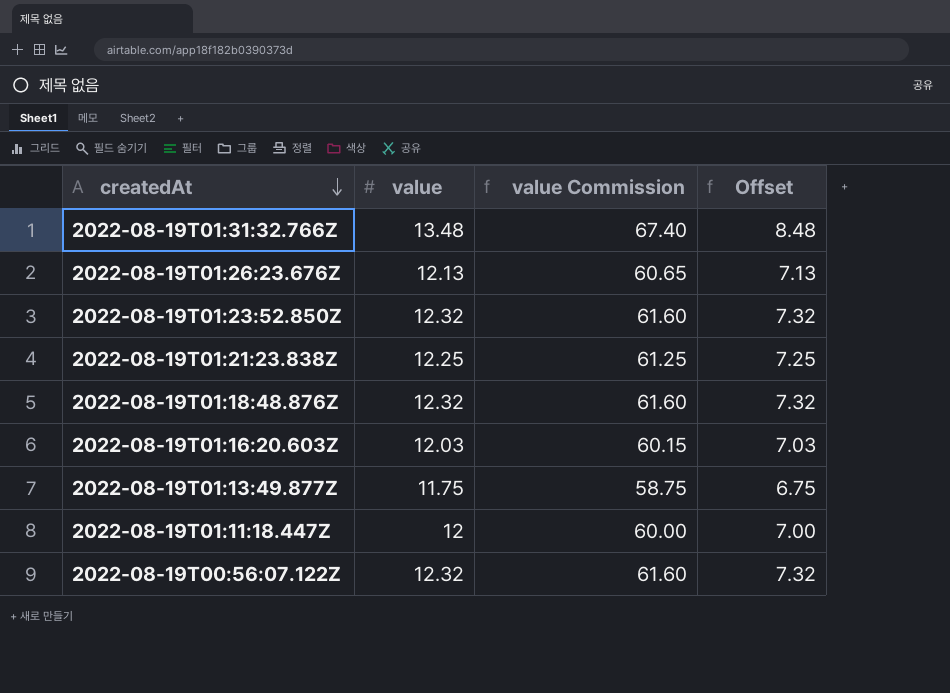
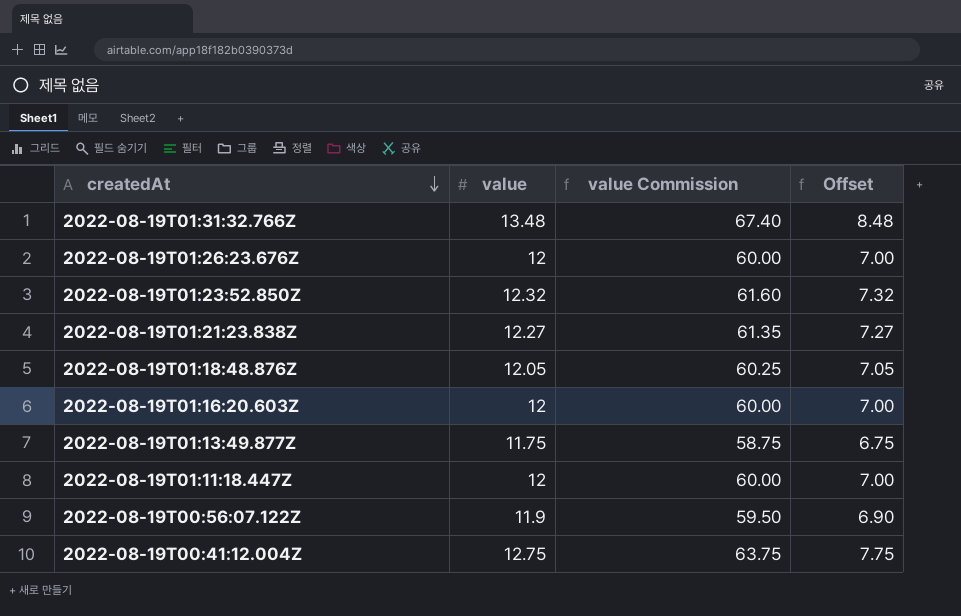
2022-08-19T01:26:23.676Z | value: 12.13 -> 12
2022-08-19T01:26:23.676Z | value Commission: 60.65 -> 60.00
2022-08-19T01:26:23.676Z | Offset: 7.13 -> 7.00
2022-08-19T01:21:23.838Z | value: 12.25 -> 12.27
2022-08-19T01:21:23.838Z | value Commission: 61.25 -> 61.35
2022-08-19T01:21:23.838Z | Offset: 7.25 -> 7.27
2022-08-19T01:18:48.876Z | value: 12.32 -> 12.05
2022-08-19T01:18:48.876Z | value Commission: 61.60 -> 60.25
2022-08-19T01:18:48.876Z | Offset: 7.32 -> 7.05
2022-08-19T01:16:20.603Z | value: 12.03 -> 12
2022-08-19T01:16:20.603Z | value Commission: 60.15 -> 60.00
2022-08-19T01:16:20.603Z | Offset: 7.03 -> 7.00
2022-08-19T00:56:07.122Z | value: 12.32 -> 11.9
2022-08-19T00:56:07.122Z | value Commission: 61.60 -> 59.50
2022-08-19T00:56:07.122Z | Offset: 7.32 -> 6.90
row 2022-08-19T00:41:12.004Z: none -> 12.75 | 63.75 | 7.75

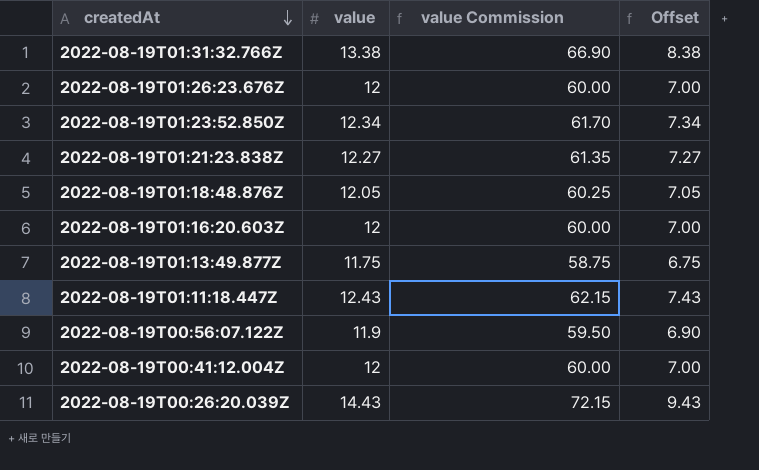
2022-08-19T01:31:32.766Z | value: 13.48 -> 13.38
2022-08-19T01:31:32.766Z | value Commission: 67.40 -> 66.90
2022-08-19T01:31:32.766Z | Offset: 8.48 -> 8.38
2022-08-19T01:23:52.850Z | value: 12.32 -> 12.34
2022-08-19T01:23:52.850Z | value Commission: 61.60 -> 61.70
2022-08-19T01:23:52.850Z | Offset: 7.32 -> 7.34
2022-08-19T01:11:18.447Z | value: 12 -> 12.43
2022-08-19T01:11:18.447Z | value Commission: 60.00 -> 62.15
2022-08-19T01:11:18.447Z | Offset: 7.00 -> 7.43
2022-08-19T00:41:12.004Z | value: 12.75 -> 12
2022-08-19T00:41:12.004Z | value Commission: 63.75 -> 60.00
2022-08-19T00:41:12.004Z | Offset: 7.75 -> 7.00
row 2022-08-19T00:26:20.039Z: none -> 14.43 | 72.15 | 9.43

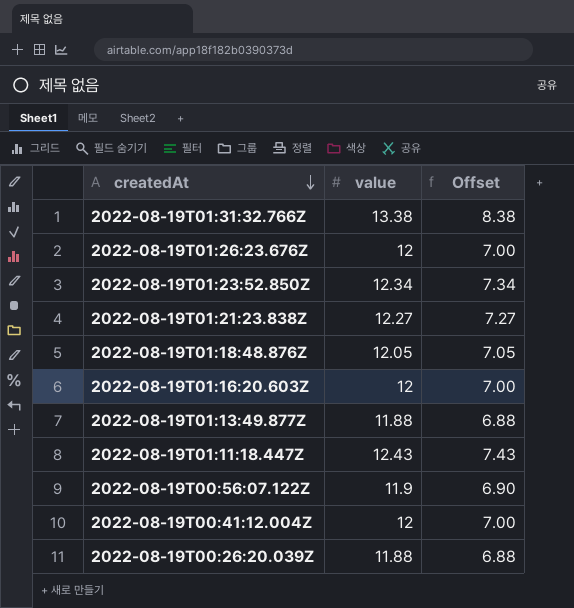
column value Commission | formula: [value] * 5 -> none
2022-08-19T01:13:49.877Z | value: 11.75 -> 11.88
2022-08-19T01:13:49.877Z | Offset: 6.75 -> 6.88
2022-08-19T00:26:20.039Z | value: 14.43 -> 11.88
2022-08-19T00:26:20.039Z | Offset: 9.43 -> 6.88

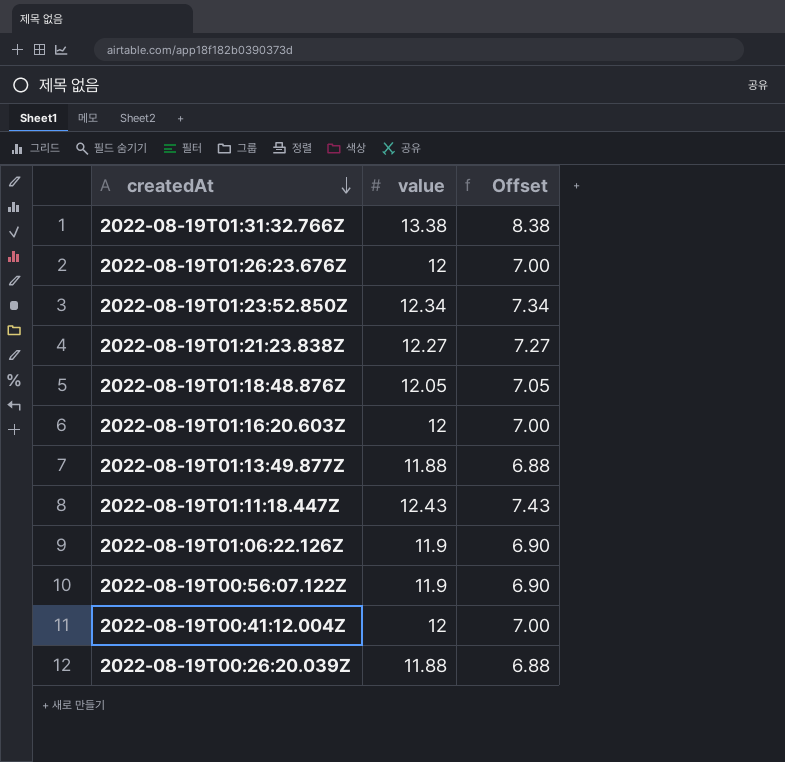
row 2022-08-19T01:06:22.126Z: none -> 11.9 | 6.90

